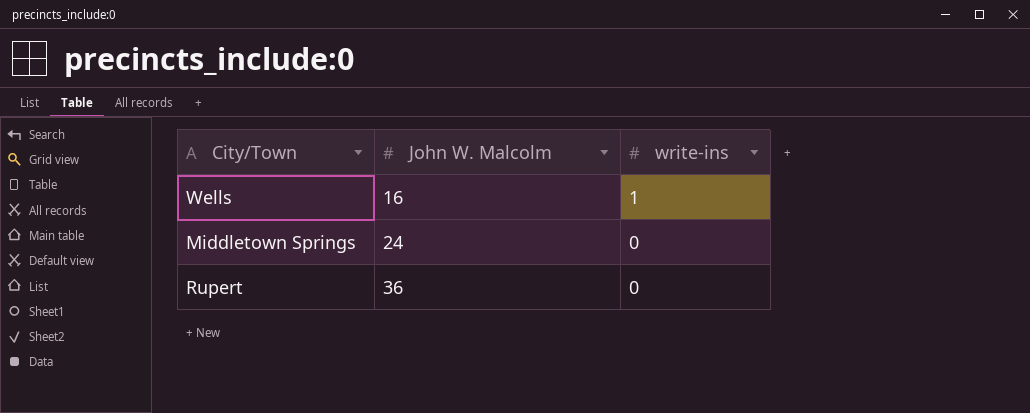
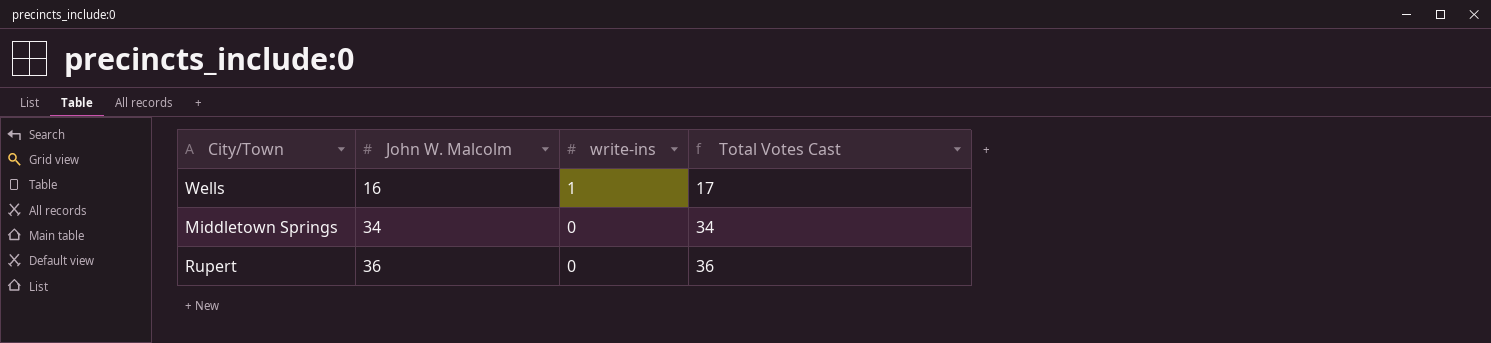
column Total Votes Cast | formula: none -> [John W. Malcolm] + [write-ins]
Middletown Springs | John W. Malcolm: 24 -> 34

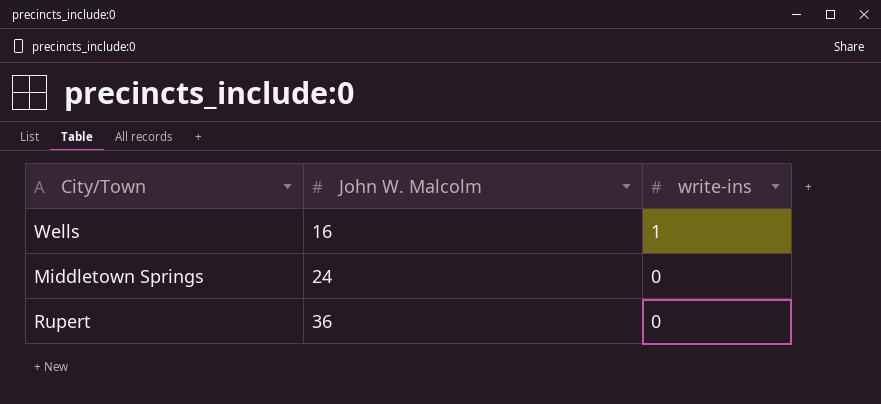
column Total Votes Cast | formula: [John W. Malcolm] + [write-ins] -> none
Middletown Springs | John W. Malcolm: 34 -> 24

